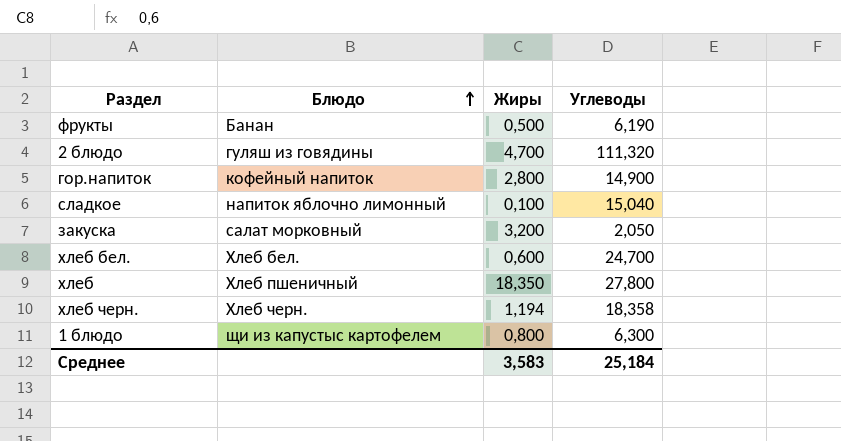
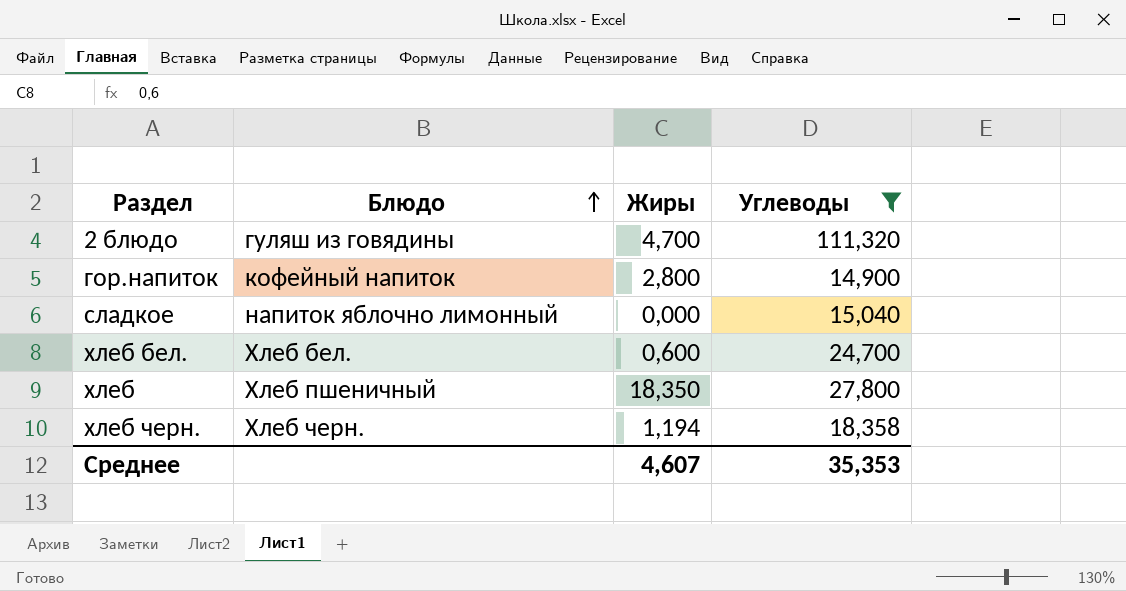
filter: none -> Углеводы >= 14,900
сладкое | Жиры: 0,100 -> 0,000
Среднее | Жиры: 3,583 -> 4,607
Среднее | Углеводы: 25,184 -> 35,353

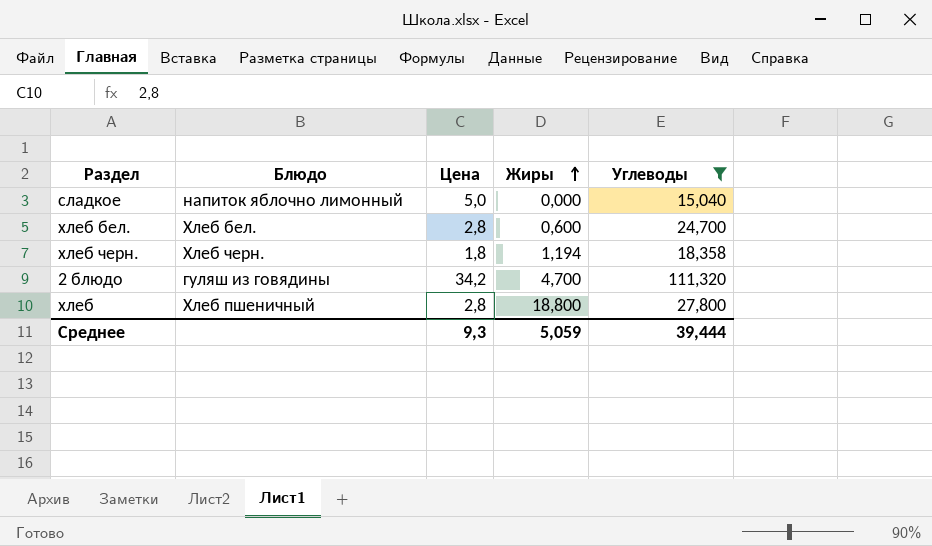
row order: Блюдо ascending -> Жиры ascending
column Цена | position: none -> 3
row гор.напиток: кофейный напиток | 2,800 | 14,900 -> none
хлеб | Жиры: 18,350 -> 18,800
Среднее | Жиры: 4,607 -> 5,059
Среднее | Углеводы: 35,353 -> 39,444

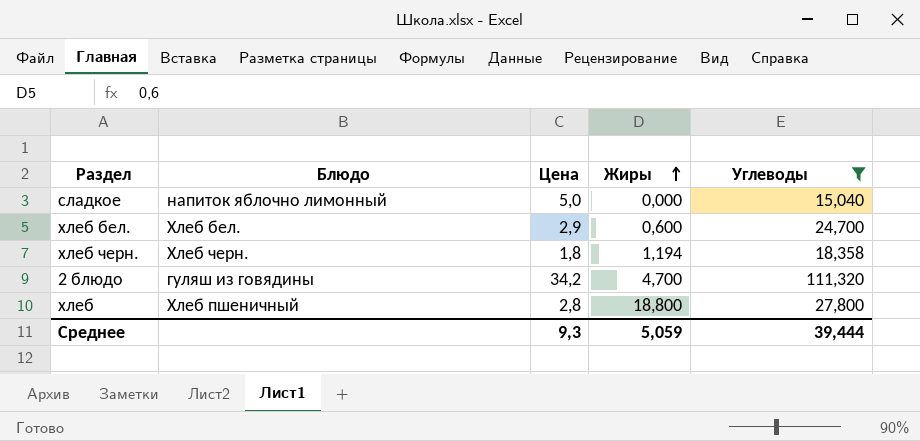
хлеб бел. | Цена: 2,8 -> 2,9

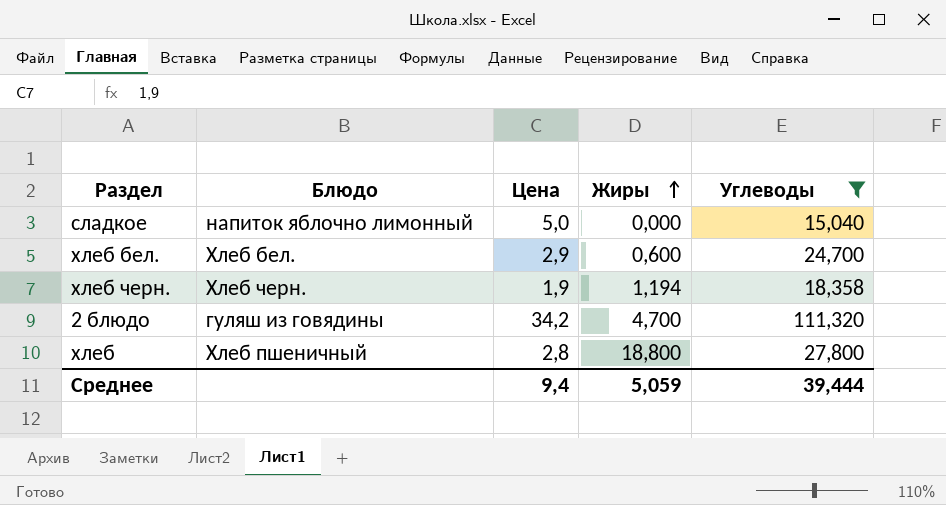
хлеб черн. | Цена: 1,8 -> 1,9
Среднее | Цена: 9,3 -> 9,4

